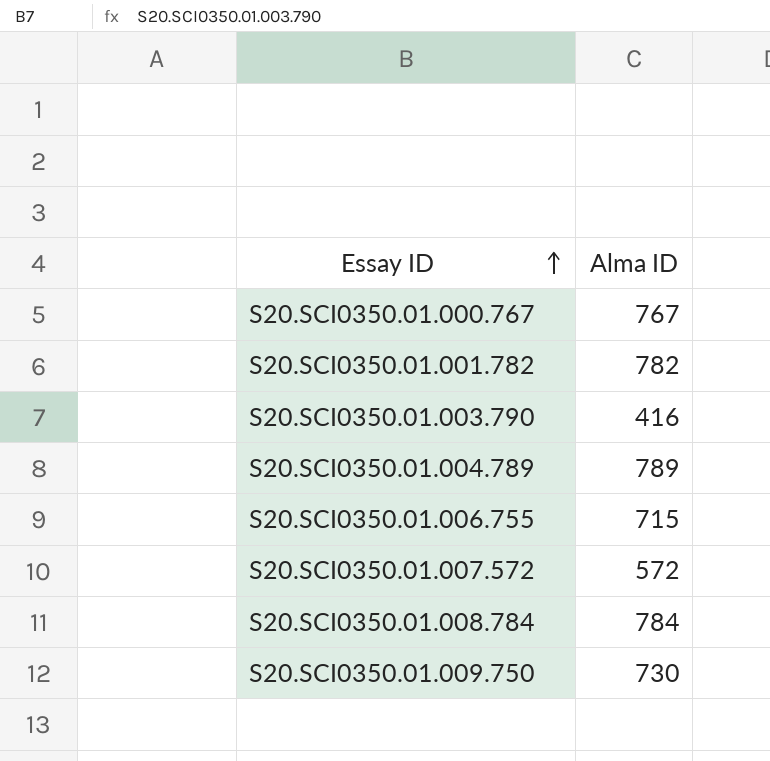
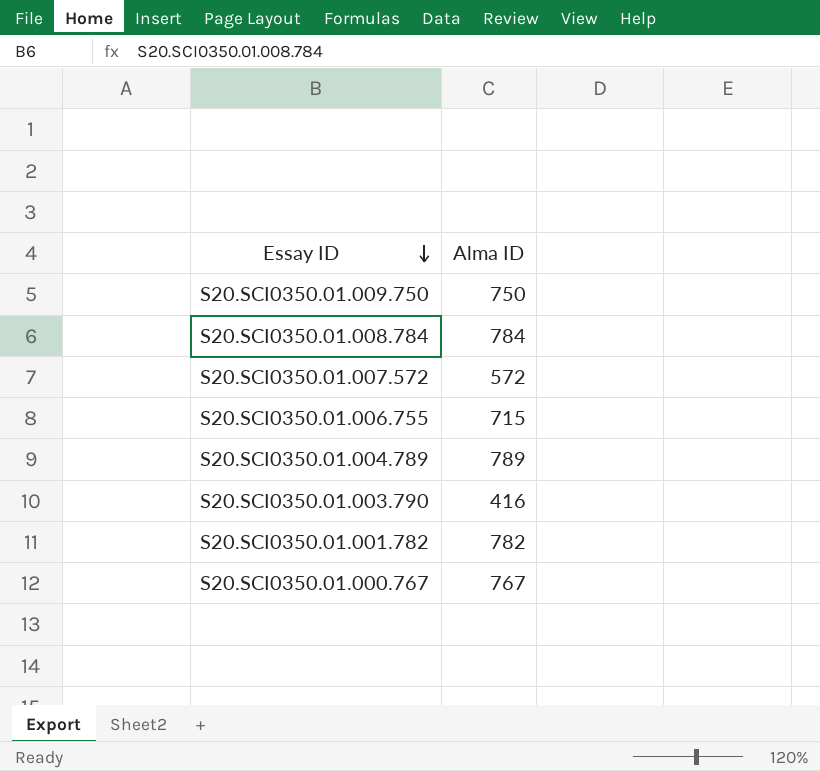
row order: Essay ID ascending -> Essay ID descending
S20.SCI0350.01.009.750 | Alma ID: 730 -> 750

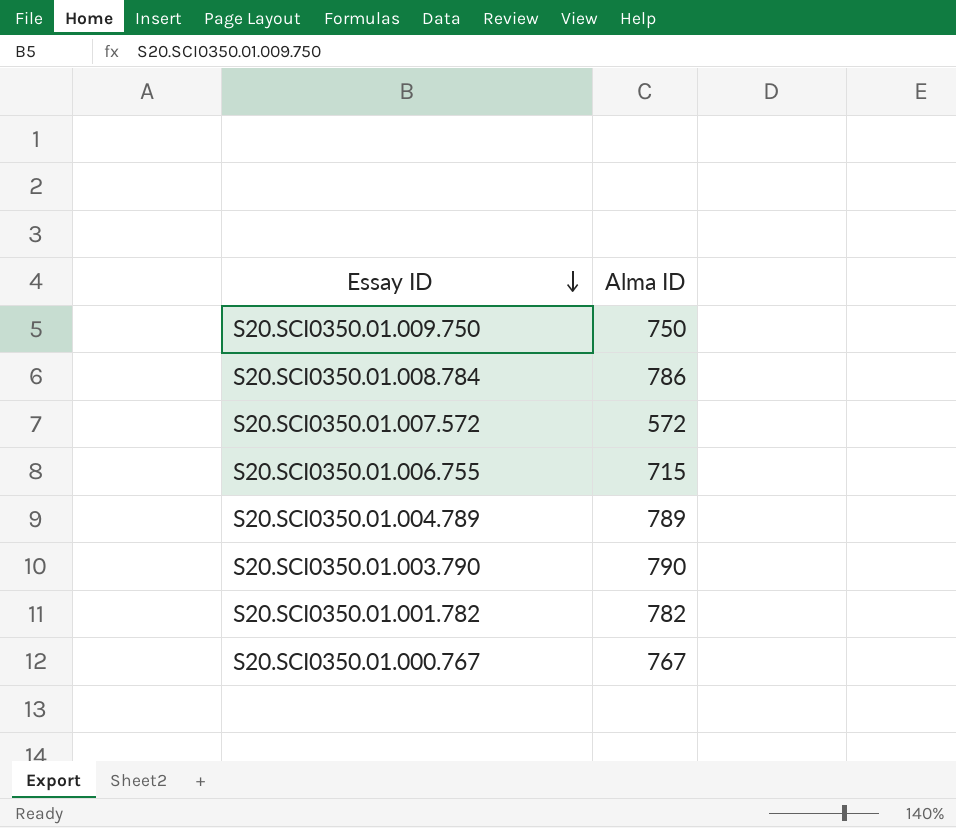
S20.SCI0350.01.008.784 | Alma ID: 784 -> 786
S20.SCI0350.01.003.790 | Alma ID: 416 -> 790

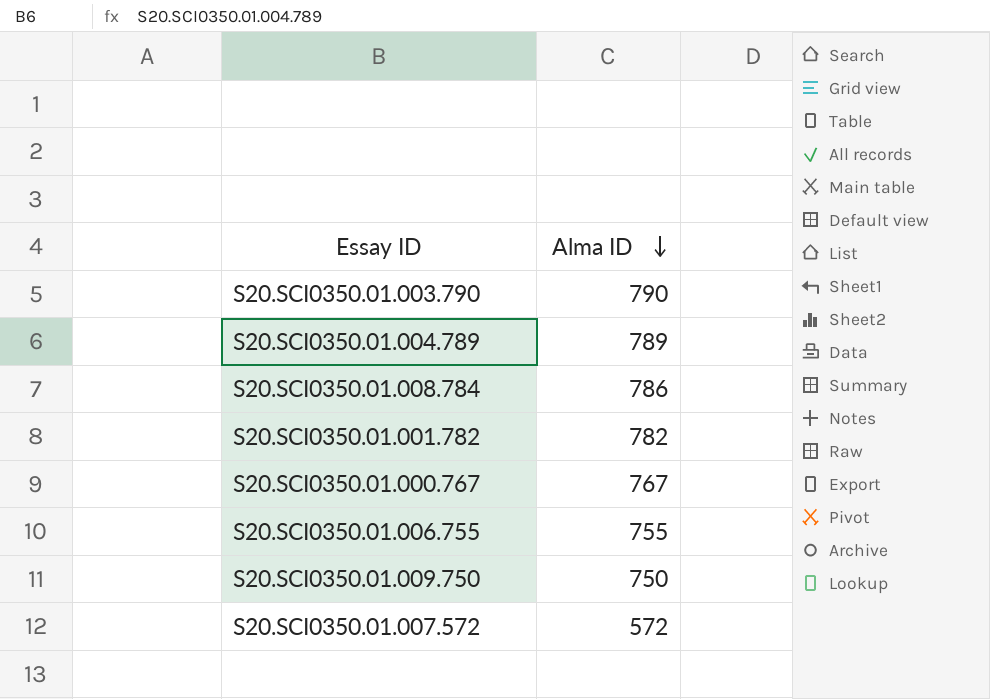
row order: Essay ID descending -> Alma ID descending
S20.SCI0350.01.006.755 | Alma ID: 715 -> 755

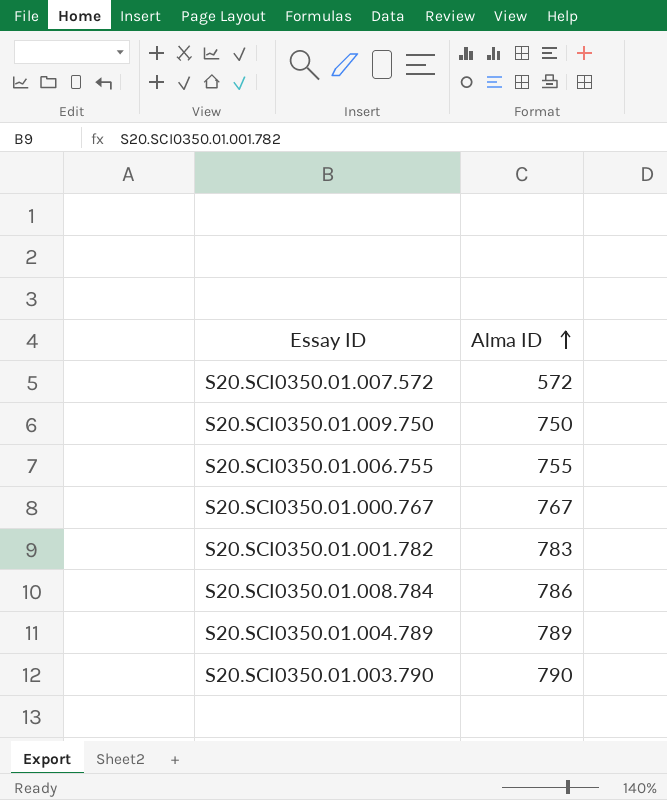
row order: Alma ID descending -> Alma ID ascending
S20.SCI0350.01.001.782 | Alma ID: 782 -> 783

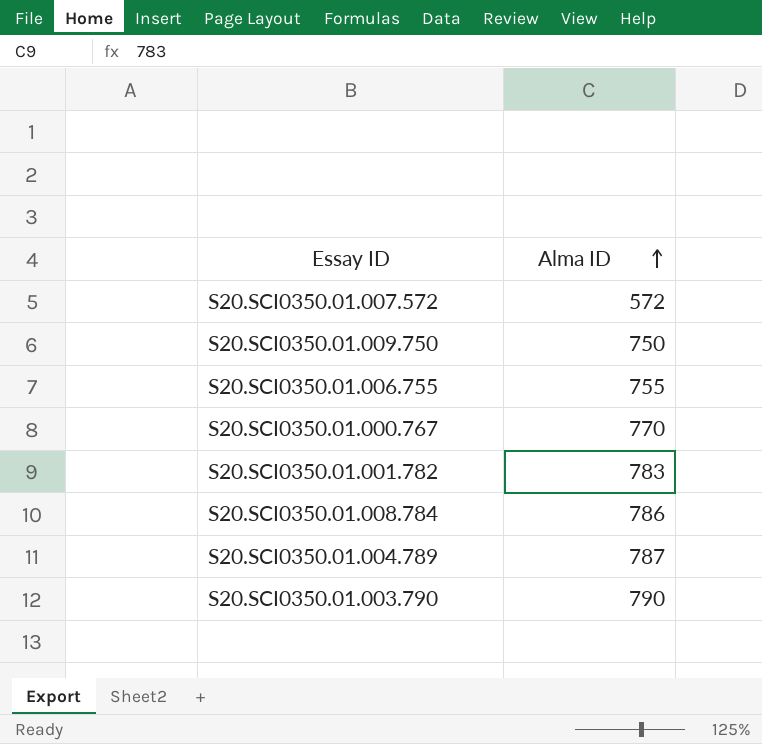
S20.SCI0350.01.000.767 | Alma ID: 767 -> 770
S20.SCI0350.01.004.789 | Alma ID: 789 -> 787

